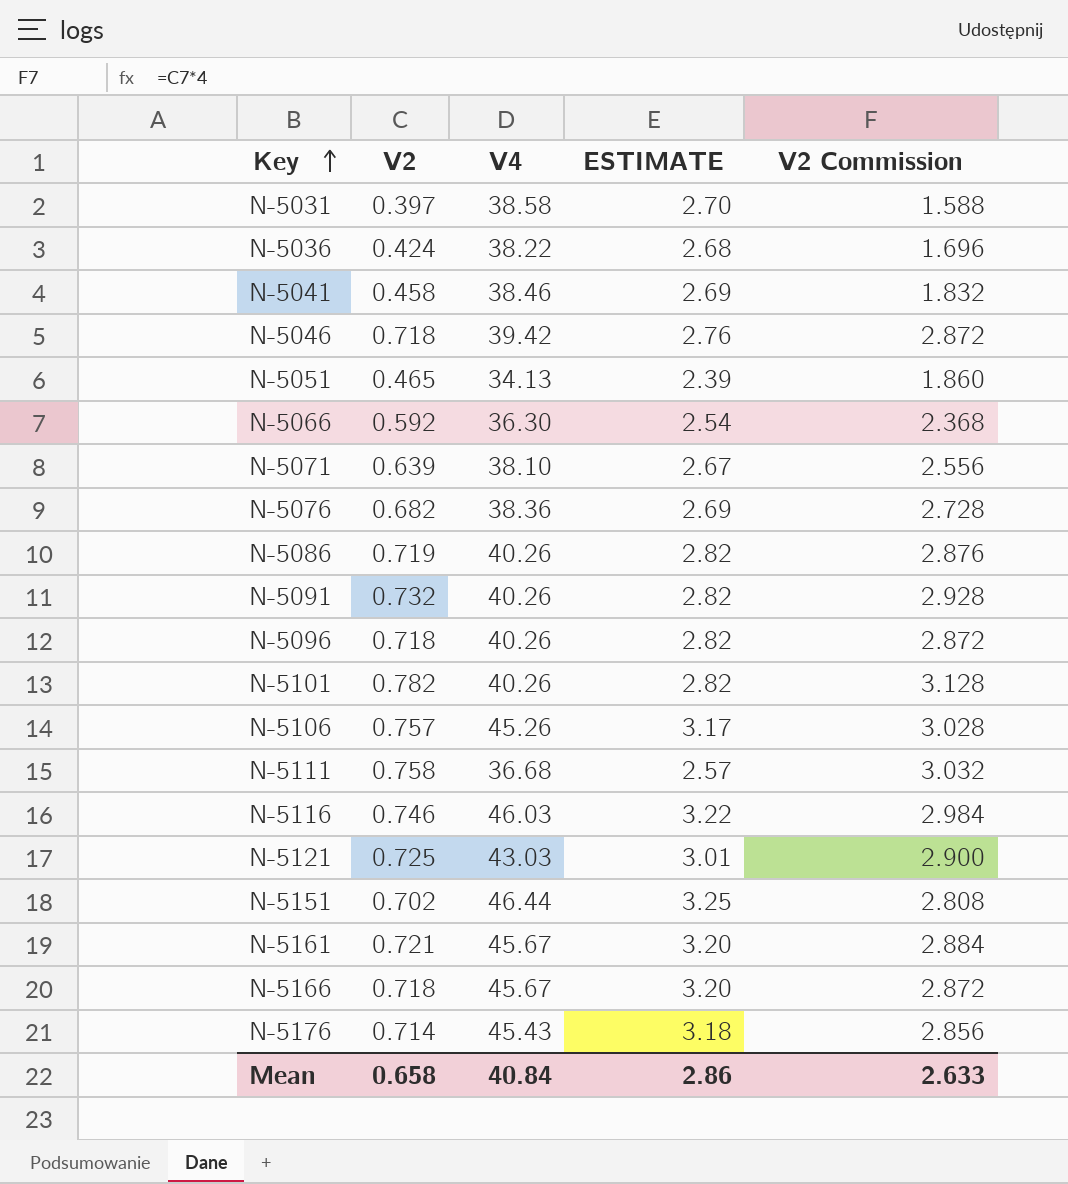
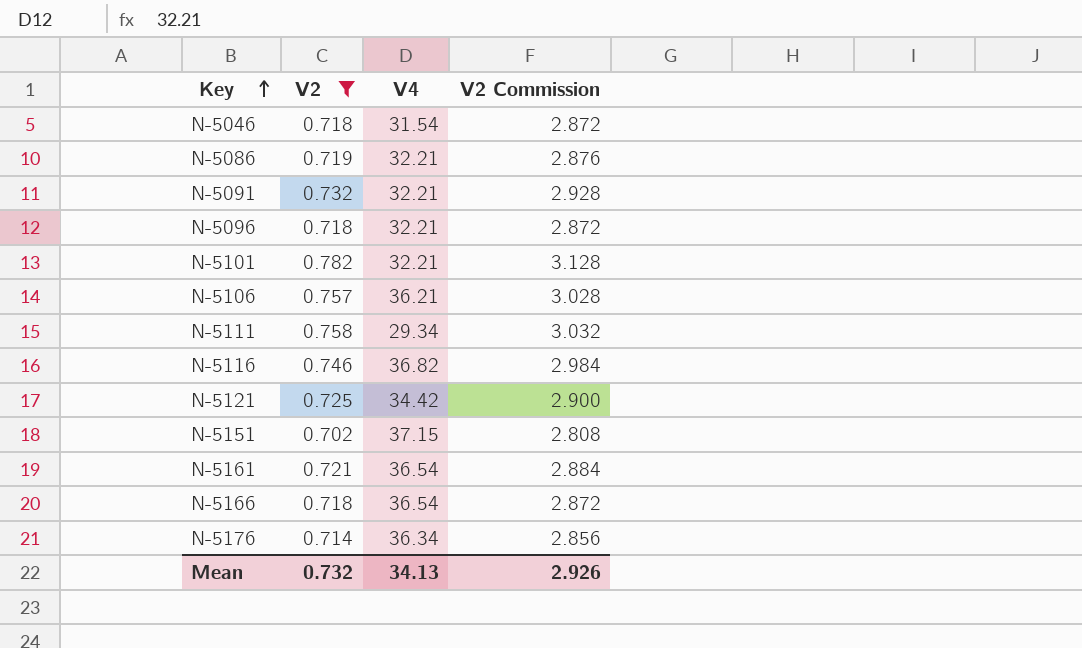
filter: none -> V2 >= 0.702
column ESTIMATE | formula: [V4] * 0.07 -> none
N-5046 | V4: 39.42 -> 31.54
N-5086 | V4: 40.26 -> 32.21
N-5091 | V4: 40.26 -> 32.21
N-5096 | V4: 40.26 -> 32.21
N-5101 | V4: 40.26 -> 32.21
N-5106 | V4: 45.26 -> 36.21
N-5111 | V4: 36.68 -> 29.34
N-5116 | V4: 46.03 -> 36.82
N-5121 | V4: 43.03 -> 34.42
N-5151 | V4: 46.44 -> 37.15
N-5161 | V4: 45.67 -> 36.54
N-5166 | V4: 45.67 -> 36.54
N-5176 | V4: 45.43 -> 36.34
Mean | V2: 0.658 -> 0.732
Mean | V4: 40.84 -> 34.13
Mean | V2 Commission: 2.633 -> 2.926

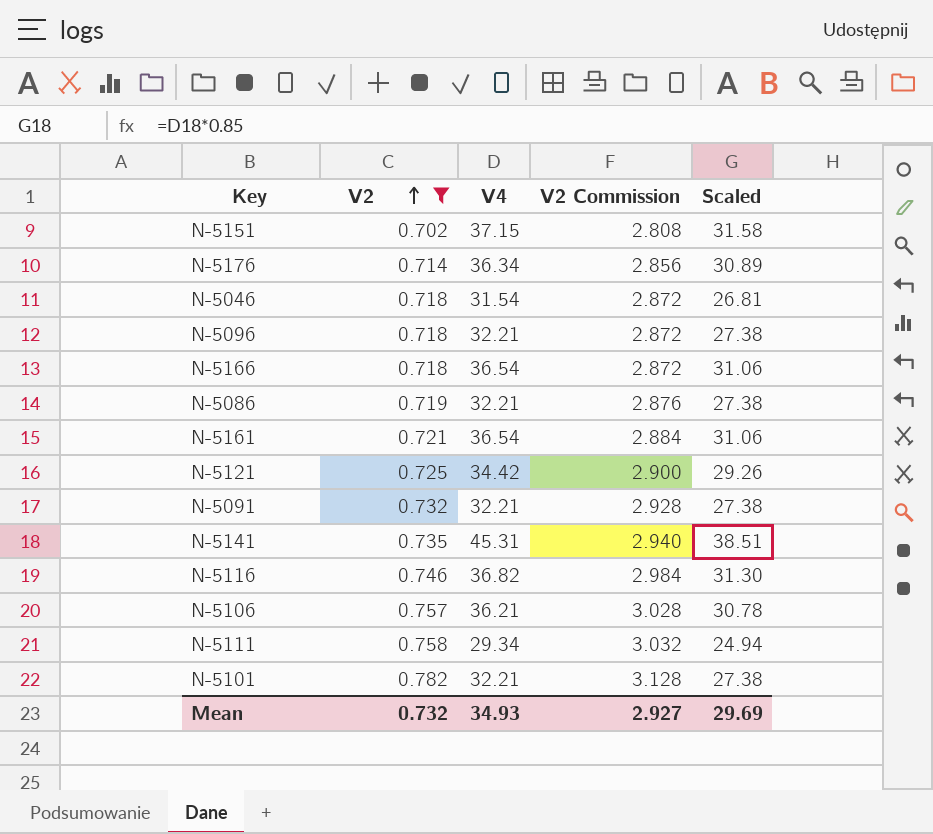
row order: Key ascending -> V2 ascending
column Scaled | formula: none -> [V4] * 0.85
row N-5141: none -> 0.735 | 45.31 | 2.940 | 38.51
Mean | V4: 34.13 -> 34.93
Mean | V2 Commission: 2.926 -> 2.927

